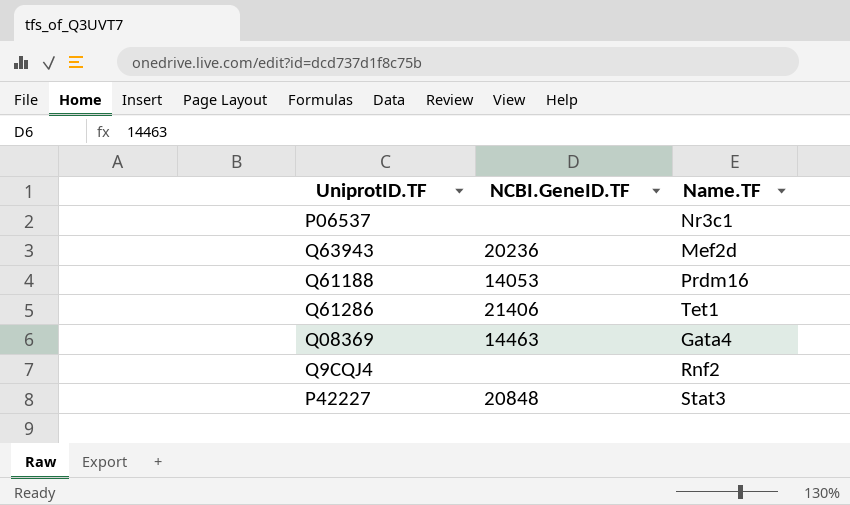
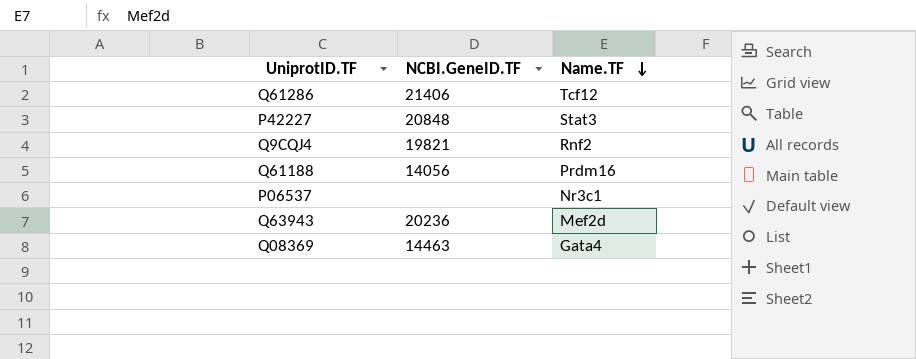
row order: none -> Name.TF descending
Q61286 | Name.TF: Tet1 -> Tcf12
Q9CQJ4 | NCBI.GeneID.TF: none -> 19821
Q61188 | NCBI.GeneID.TF: 14053 -> 14056

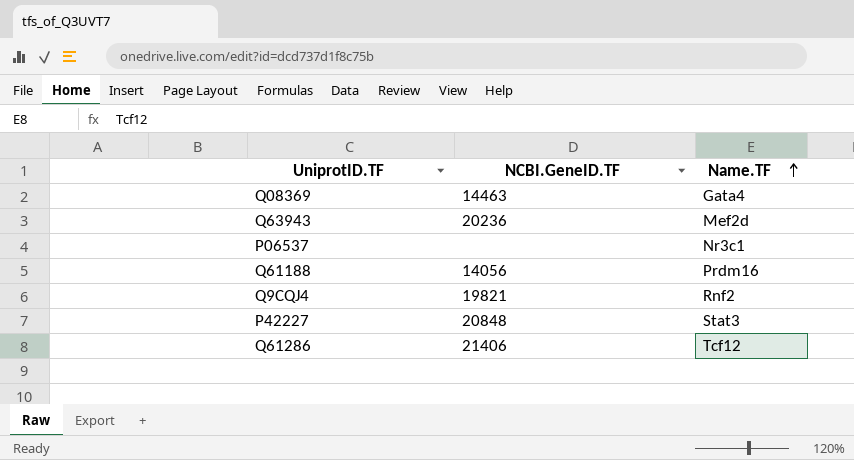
row order: Name.TF descending -> Name.TF ascending

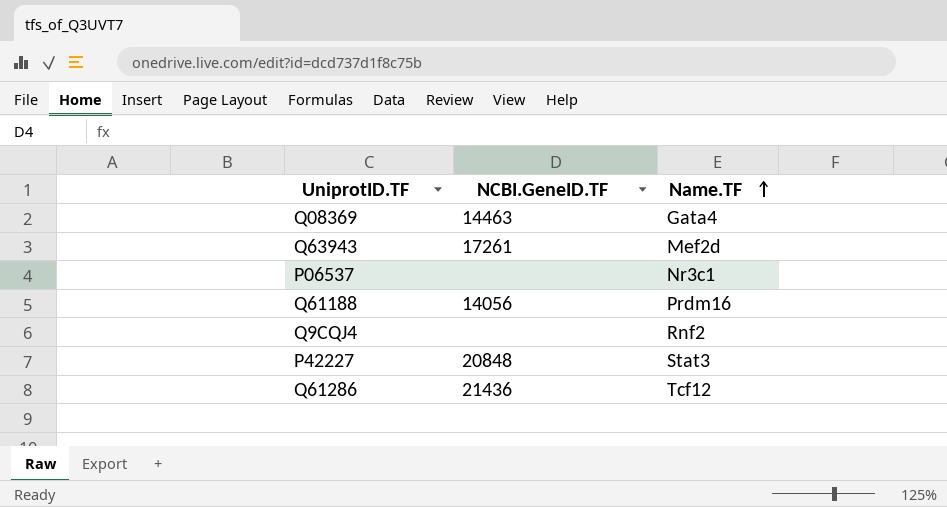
Q63943 | NCBI.GeneID.TF: 20236 -> 17261
Q9CQJ4 | NCBI.GeneID.TF: 19821 -> none
Q61286 | NCBI.GeneID.TF: 21406 -> 21436

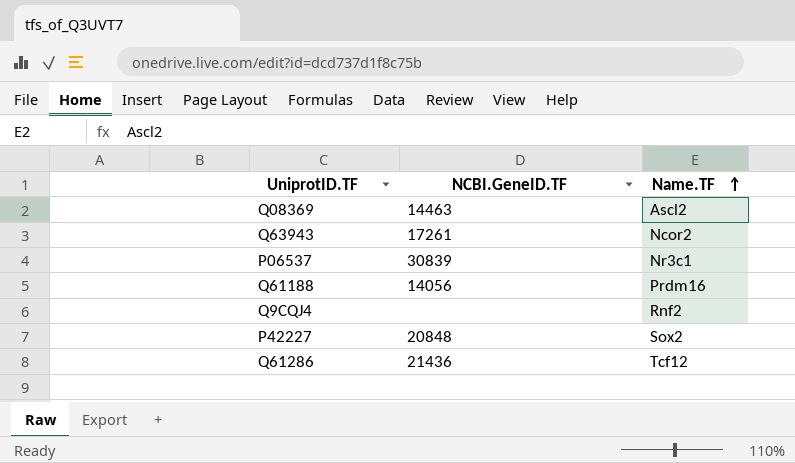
Q08369 | Name.TF: Gata4 -> Ascl2
Q63943 | Name.TF: Mef2d -> Ncor2
P06537 | NCBI.GeneID.TF: none -> 30839
P42227 | Name.TF: Stat3 -> Sox2

